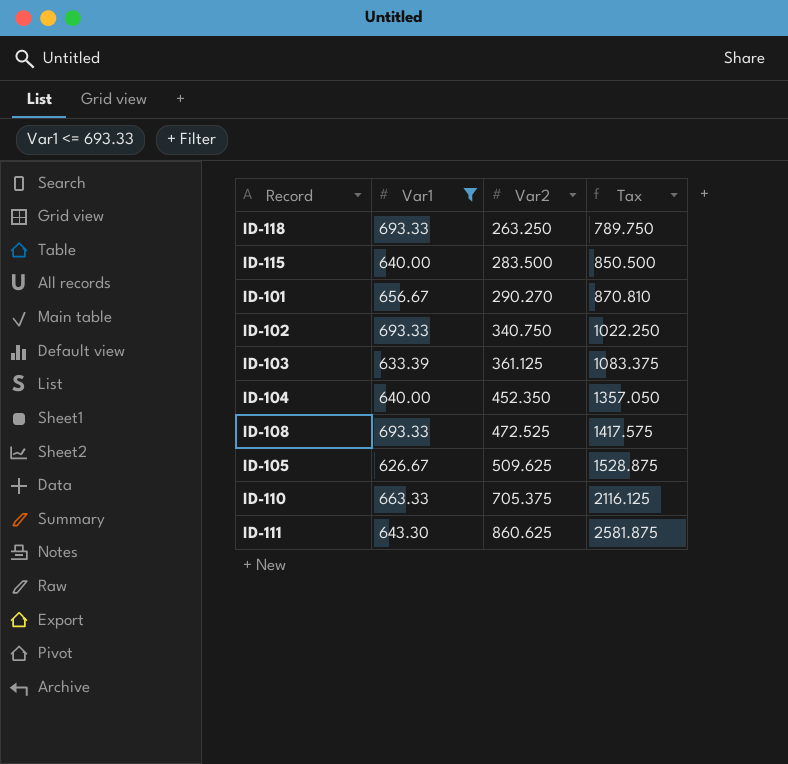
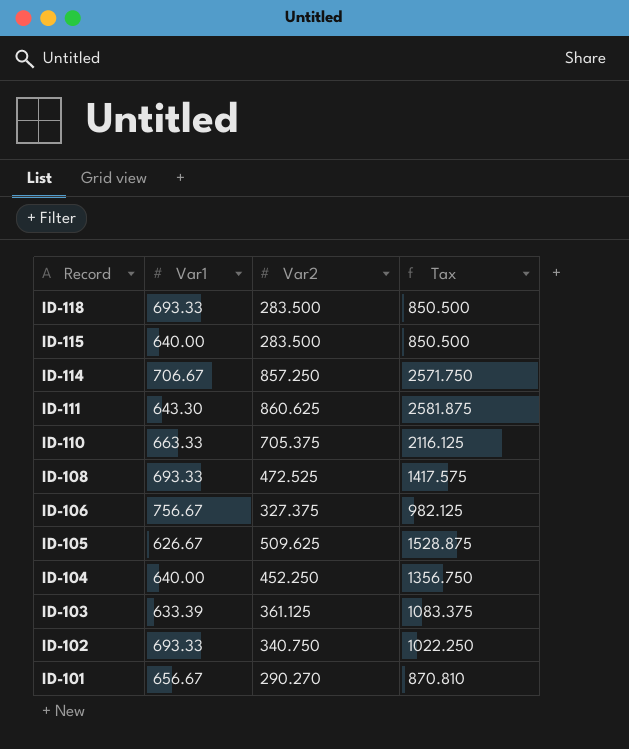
filter: Var1 <= 693.33 -> none
row order: Var2 ascending -> Record descending
ID-118 | Var2: 263.250 -> 283.500
ID-118 | Tax: 789.750 -> 850.500
ID-104 | Var2: 452.350 -> 452.250
ID-104 | Tax: 1357.050 -> 1356.750

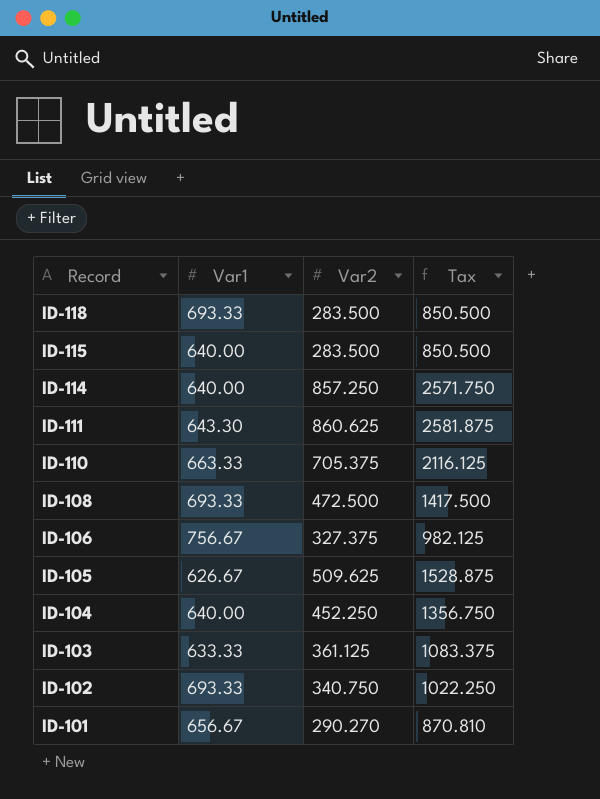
ID-114 | Var1: 706.67 -> 640.00
ID-108 | Var2: 472.525 -> 472.500
ID-108 | Tax: 1417.575 -> 1417.500
ID-103 | Var1: 633.39 -> 633.33

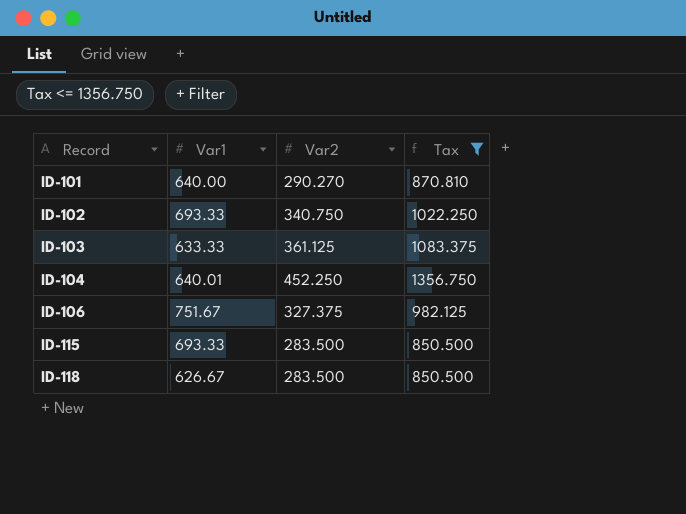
filter: none -> Tax <= 1356.750
row order: Record descending -> Record ascending
ID-101 | Var1: 656.67 -> 640.00
ID-104 | Var1: 640.00 -> 640.01
ID-106 | Var1: 756.67 -> 751.67
ID-115 | Var1: 640.00 -> 693.33
ID-118 | Var1: 693.33 -> 626.67

